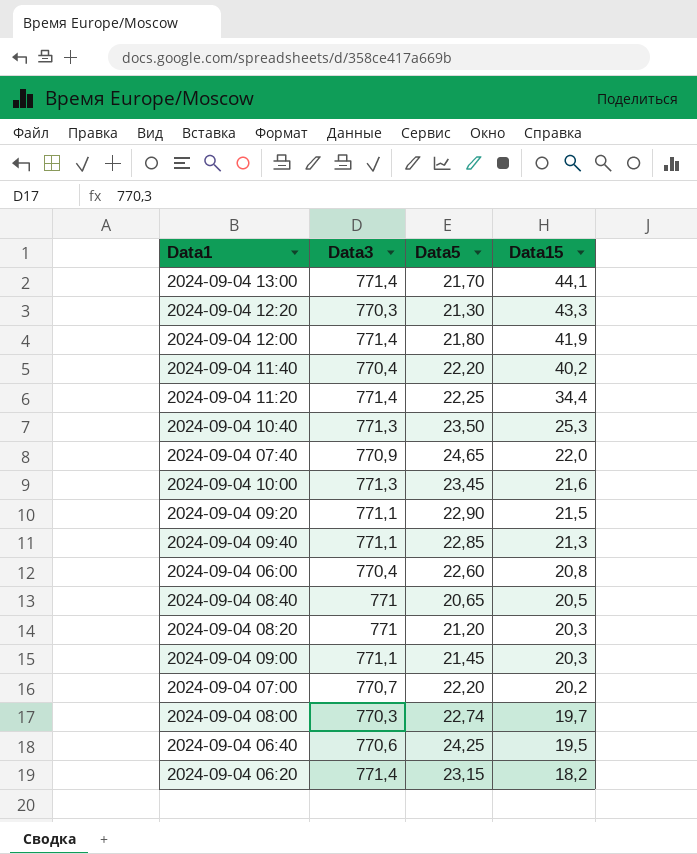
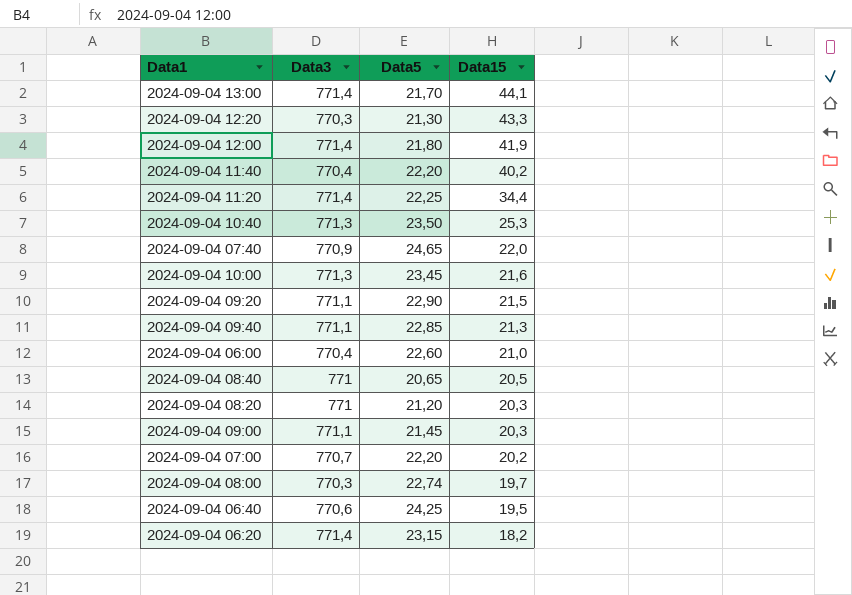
2024-09-04 06:00 | Data15: 20,8 -> 21,0

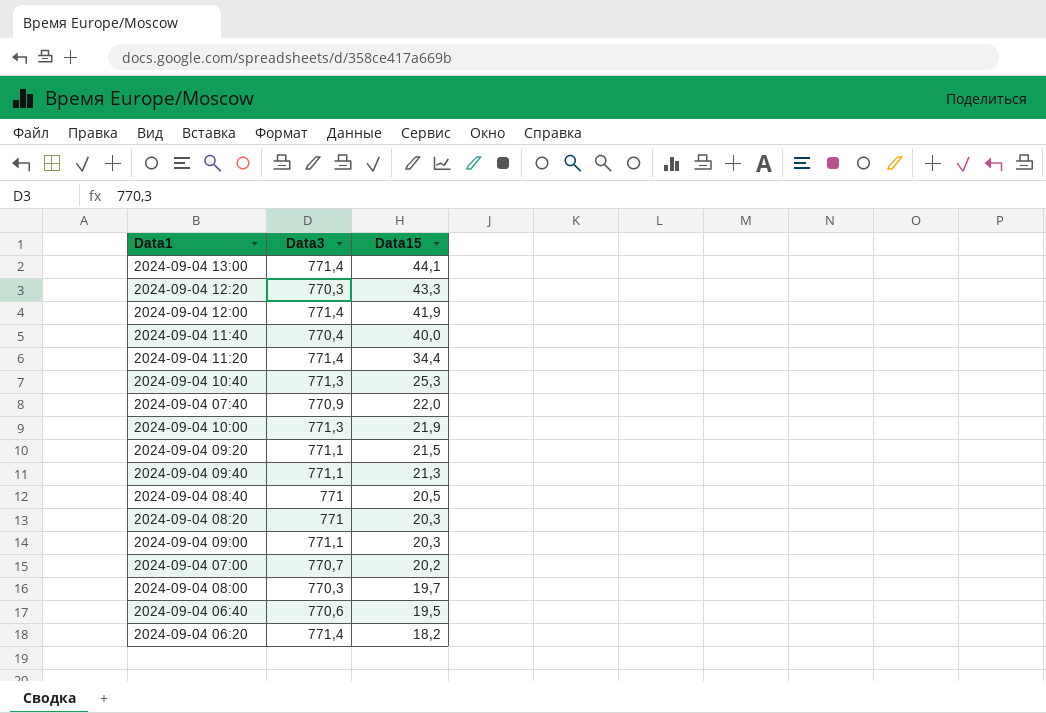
column Data5 | position: 3 -> none
row 2024-09-04 06:00: 770,4 | 22,60 | 21,0 -> none
2024-09-04 11:40 | Data15: 40,2 -> 40,0
2024-09-04 10:00 | Data15: 21,6 -> 21,9

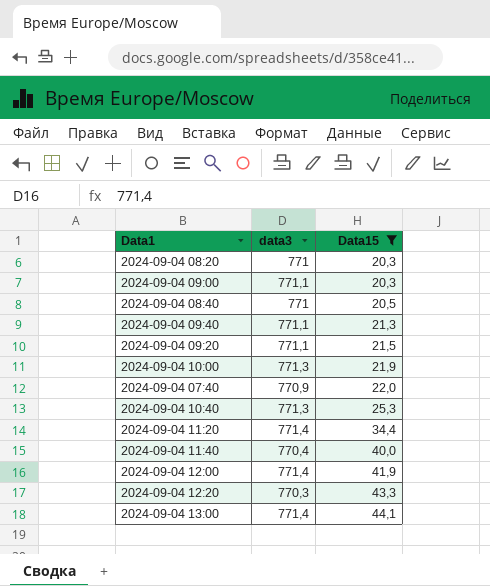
filter: none -> Data15 >= 20,3
row order: Data15 descending -> Data15 ascending
column name: Data3 -> data3

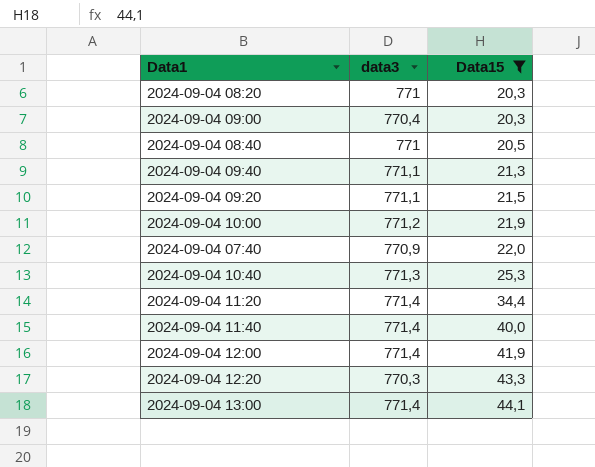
2024-09-04 09:00 | data3: 771,1 -> 770,4
2024-09-04 10:00 | data3: 771,3 -> 771,2
2024-09-04 11:40 | data3: 770,4 -> 771,4

